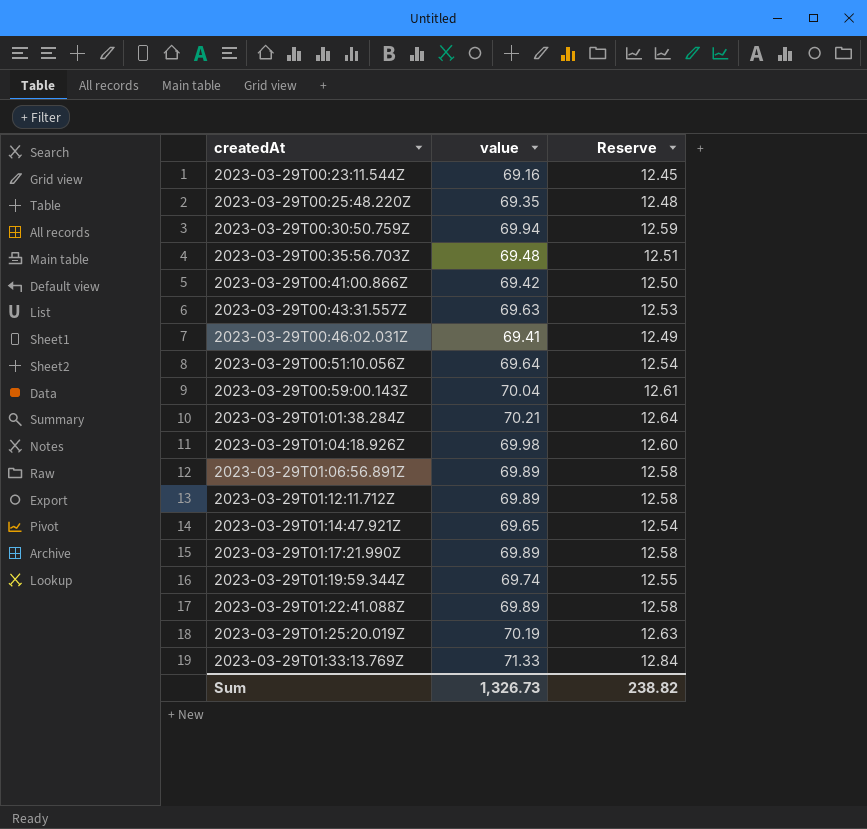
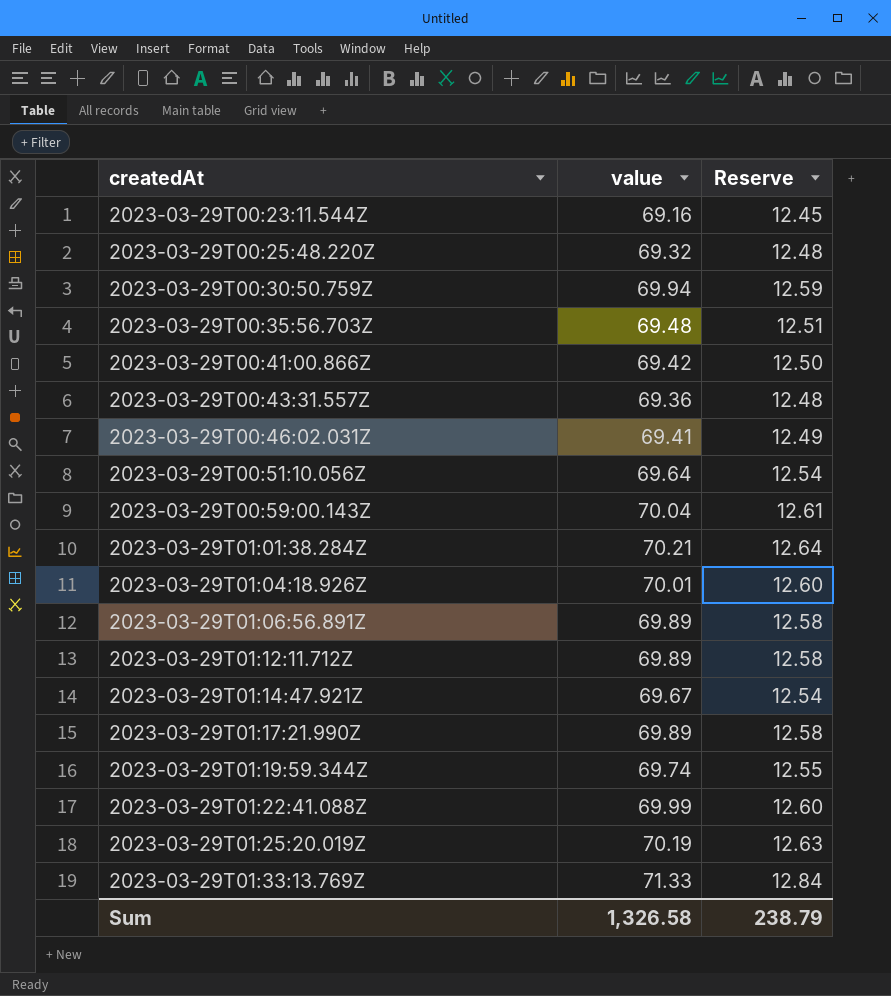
2023-03-29T00:25:48.220Z | value: 69.35 -> 69.32
2023-03-29T00:43:31.557Z | value: 69.63 -> 69.36
2023-03-29T00:43:31.557Z | Reserve: 12.53 -> 12.48
2023-03-29T01:04:18.926Z | value: 69.98 -> 70.01
2023-03-29T01:14:47.921Z | value: 69.65 -> 69.67
2023-03-29T01:22:41.088Z | value: 69.89 -> 69.99
2023-03-29T01:22:41.088Z | Reserve: 12.58 -> 12.60
Sum | value: 1,326.73 -> 1,326.58
Sum | Reserve: 238.82 -> 238.79

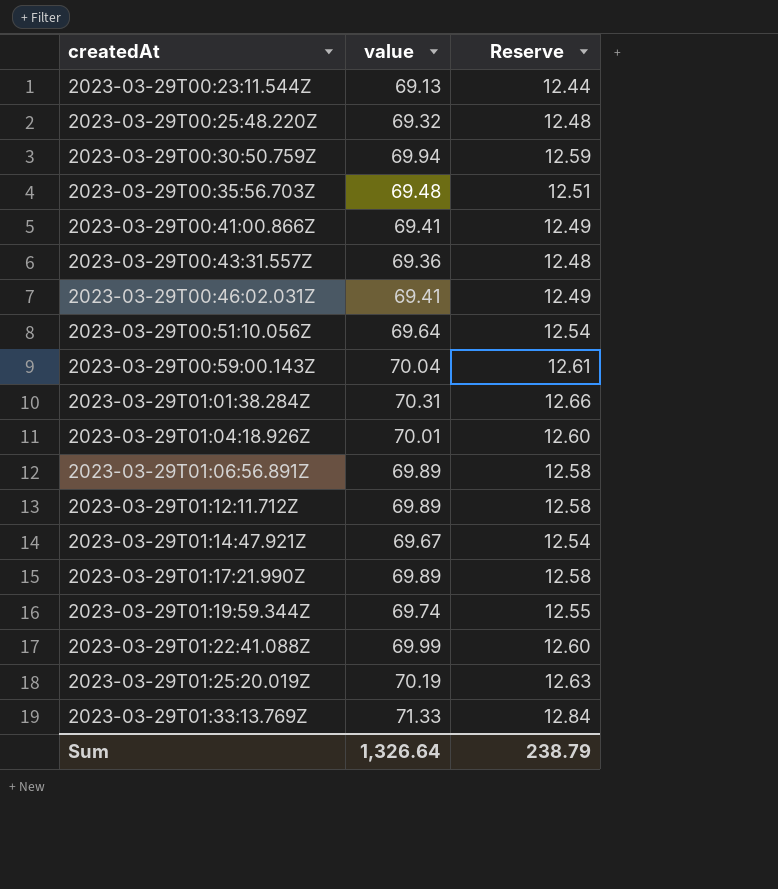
2023-03-29T00:23:11.544Z | value: 69.16 -> 69.13
2023-03-29T00:23:11.544Z | Reserve: 12.45 -> 12.44
2023-03-29T00:41:00.866Z | value: 69.42 -> 69.41
2023-03-29T00:41:00.866Z | Reserve: 12.50 -> 12.49
2023-03-29T01:01:38.284Z | value: 70.21 -> 70.31
2023-03-29T01:01:38.284Z | Reserve: 12.64 -> 12.66
Sum | value: 1,326.58 -> 1,326.64

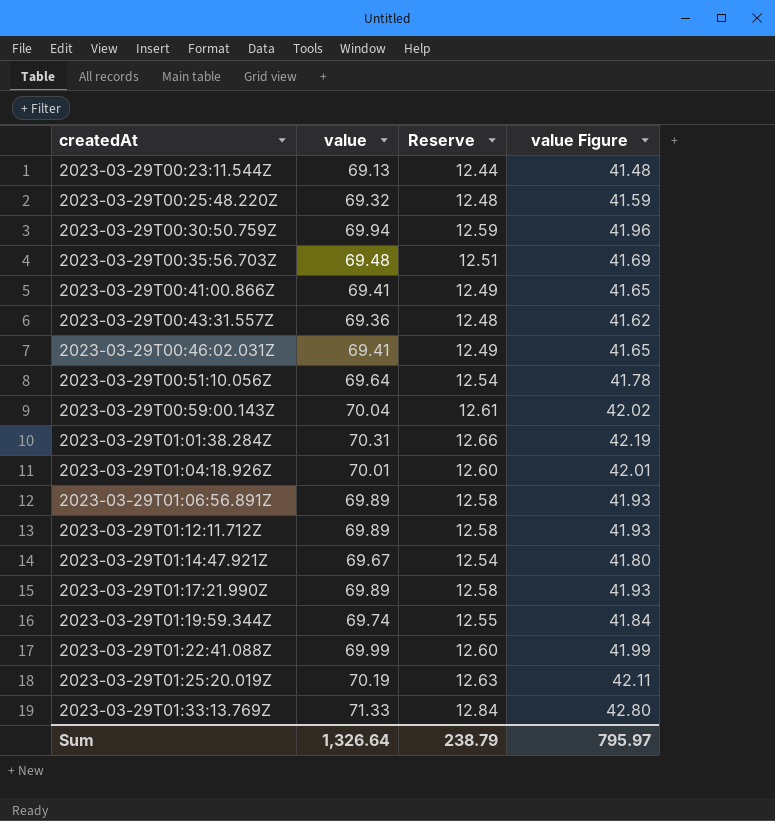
column value Figure | formula: none -> [value] * 0.6

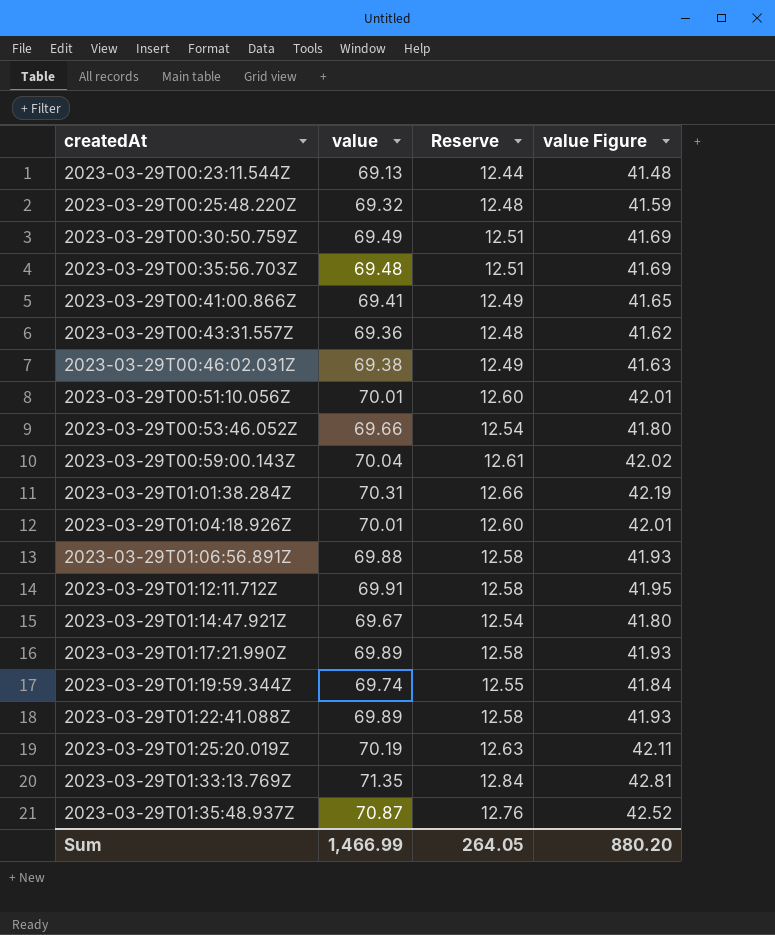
2023-03-29T00:30:50.759Z | value: 69.94 -> 69.49
2023-03-29T00:30:50.759Z | Reserve: 12.59 -> 12.51
2023-03-29T00:30:50.759Z | value Figure: 41.96 -> 41.69
2023-03-29T00:46:02.031Z | value: 69.41 -> 69.38
2023-03-29T00:46:02.031Z | value Figure: 41.65 -> 41.63
2023-03-29T00:51:10.056Z | value: 69.64 -> 70.01
2023-03-29T00:51:10.056Z | Reserve: 12.54 -> 12.60
2023-03-29T00:51:10.056Z | value Figure: 41.78 -> 42.01
row 2023-03-29T00:53:46.052Z: none -> 69.66 | 12.54 | 41.80
2023-03-29T01:06:56.891Z | value: 69.89 -> 69.88
2023-03-29T01:12:11.712Z | value: 69.89 -> 69.91
2023-03-29T01:12:11.712Z | value Figure: 41.93 -> 41.95
2023-03-29T01:22:41.088Z | value: 69.99 -> 69.89
2023-03-29T01:22:41.088Z | Reserve: 12.60 -> 12.58
2023-03-29T01:22:41.088Z | value Figure: 41.99 -> 41.93
2023-03-29T01:33:13.769Z | value: 71.33 -> 71.35
2023-03-29T01:33:13.769Z | value Figure: 42.80 -> 42.81
row 2023-03-29T01:35:48.937Z: none -> 70.87 | 12.76 | 42.52
Sum | value: 1,326.64 -> 1,466.99
Sum | Reserve: 238.79 -> 264.05
Sum | value Figure: 795.97 -> 880.20

